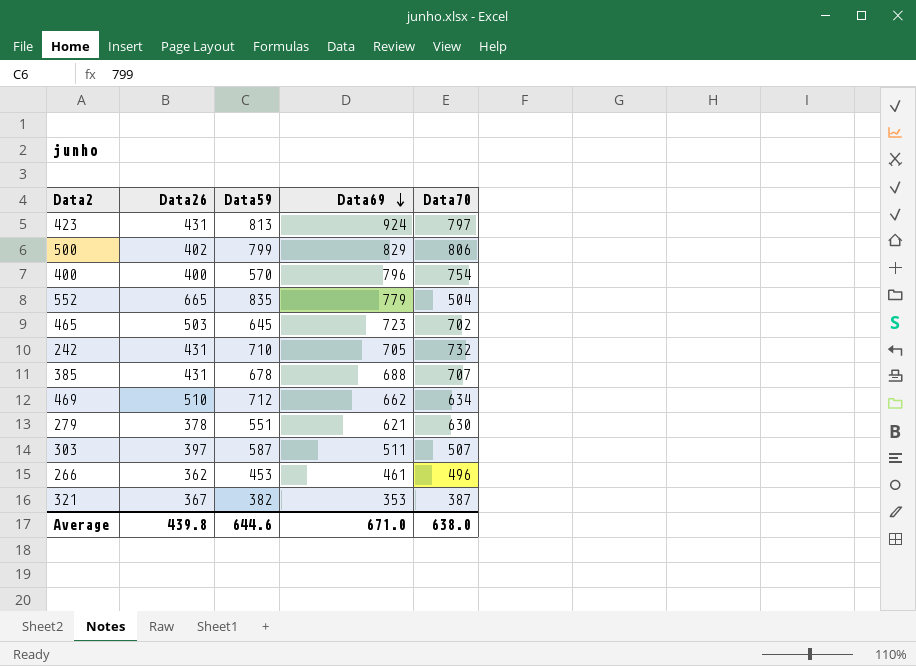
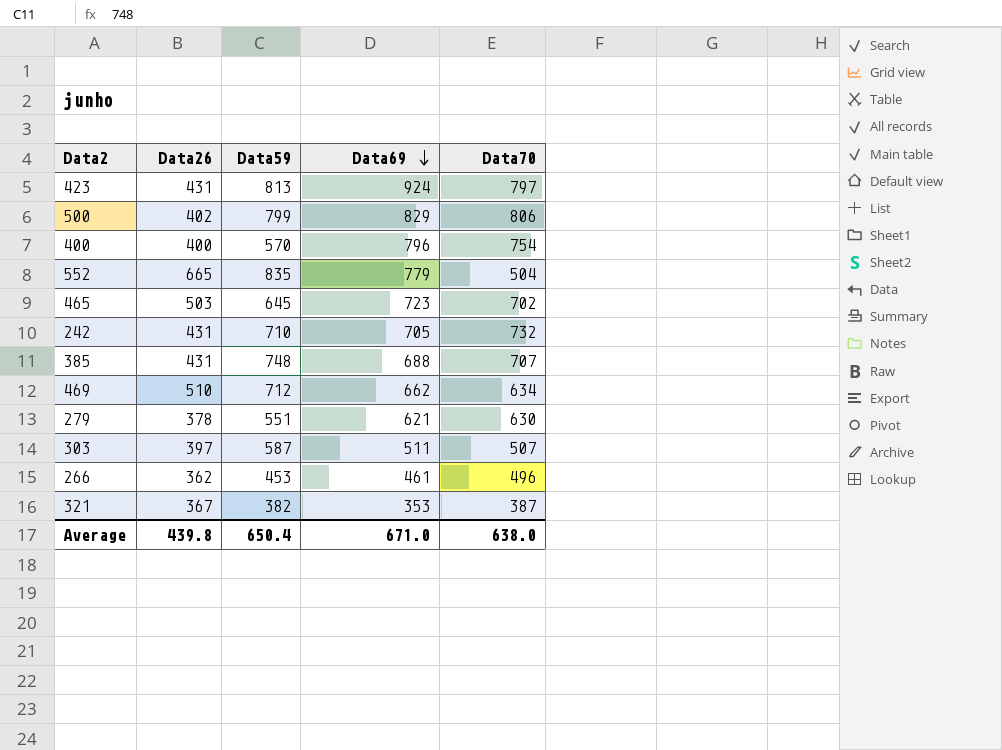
385 | Data59: 678 -> 748
Average | Data59: 644.6 -> 650.4

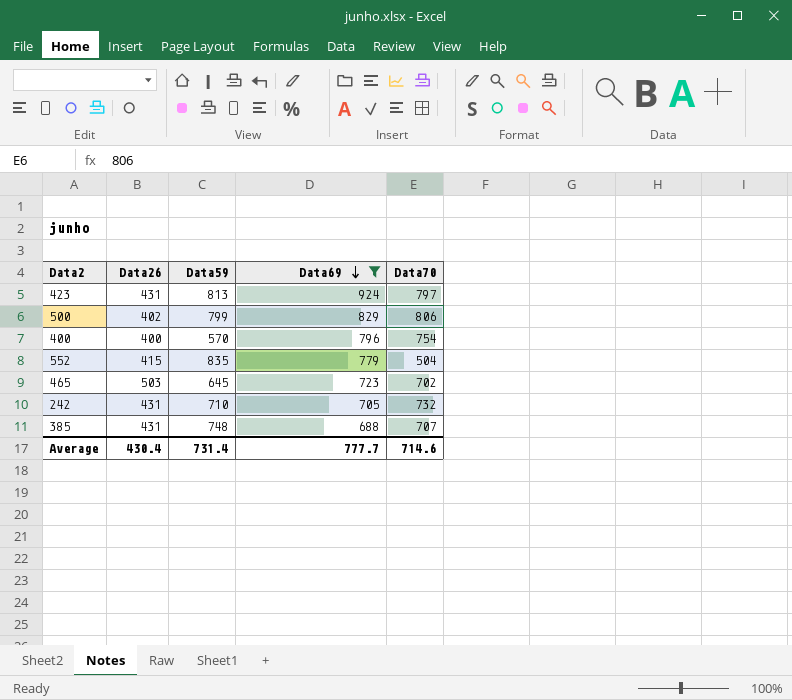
filter: none -> Data69 >= 688
552 | Data26: 665 -> 415
Average | Data26: 439.8 -> 430.4
Average | Data59: 650.4 -> 731.4
Average | Data69: 671.0 -> 777.7
Average | Data70: 638.0 -> 714.6

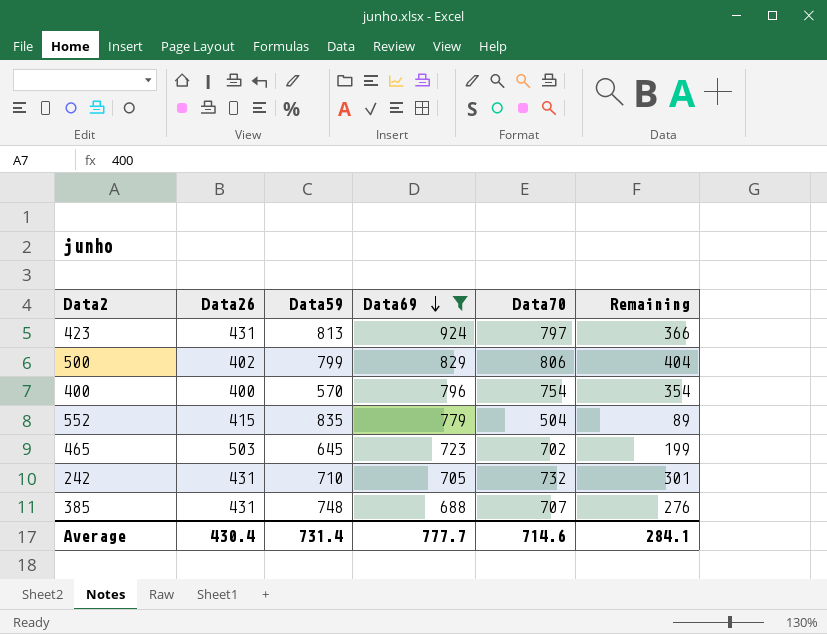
column Remaining | formula: none -> [Data70] - [Data26]

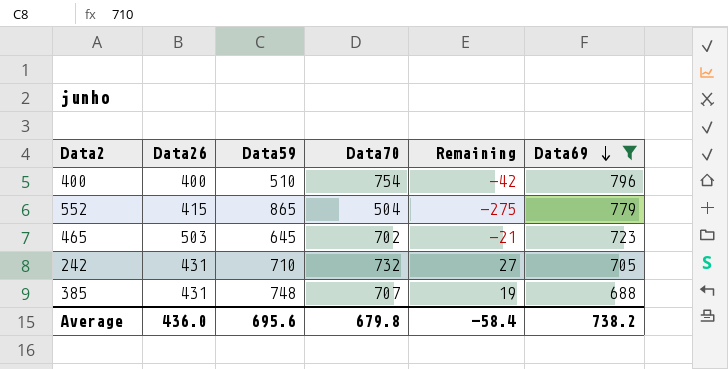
column Remaining | formula: [Data70] - [Data26] -> [Data70] - [Data69]
column Data69 | position: 4 -> 6
row 423: 431 | 813 | 924 | 797 | 366 -> none
row 500: 402 | 799 | 829 | 806 | 404 -> none
400 | Data59: 570 -> 510
552 | Data59: 835 -> 865
Average | Data26: 430.4 -> 436.0
Average | Data59: 731.4 -> 695.6
Average | Data70: 714.6 -> 679.8
Average | Remaining: 284.1 -> -58.4
Average | Data69: 777.7 -> 738.2

